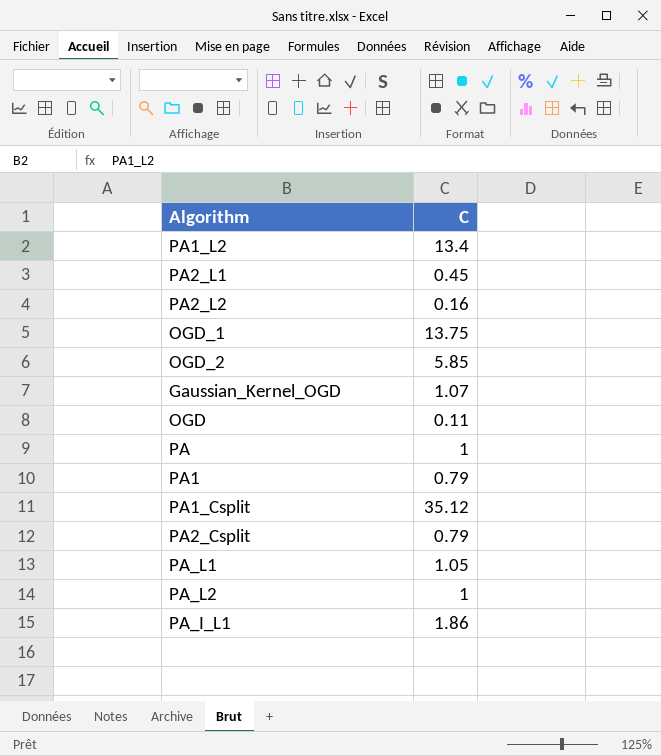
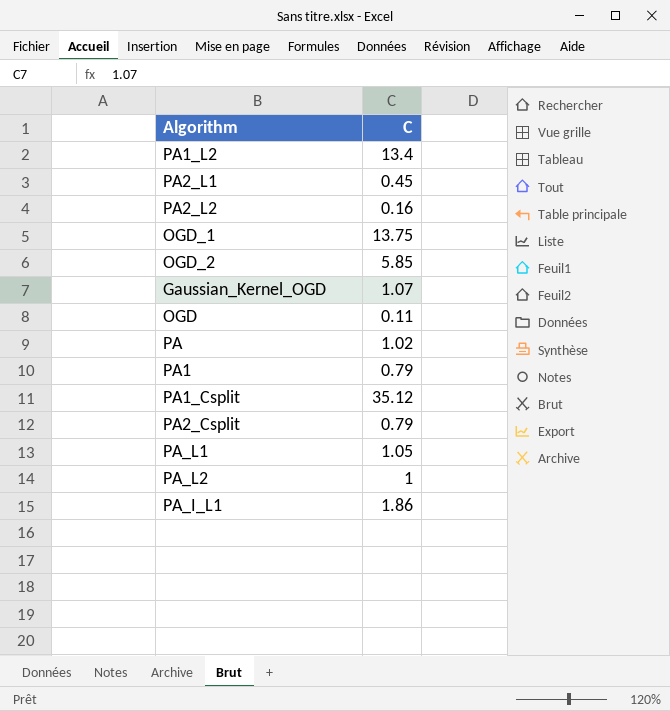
PA | C: 1 -> 1.02

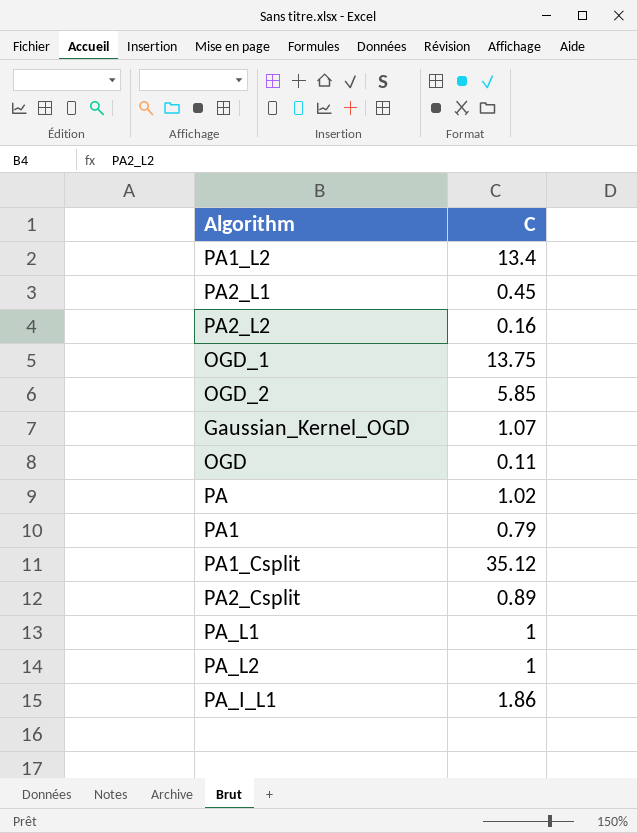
PA2_Csplit | C: 0.79 -> 0.89
PA_L1 | C: 1.05 -> 1

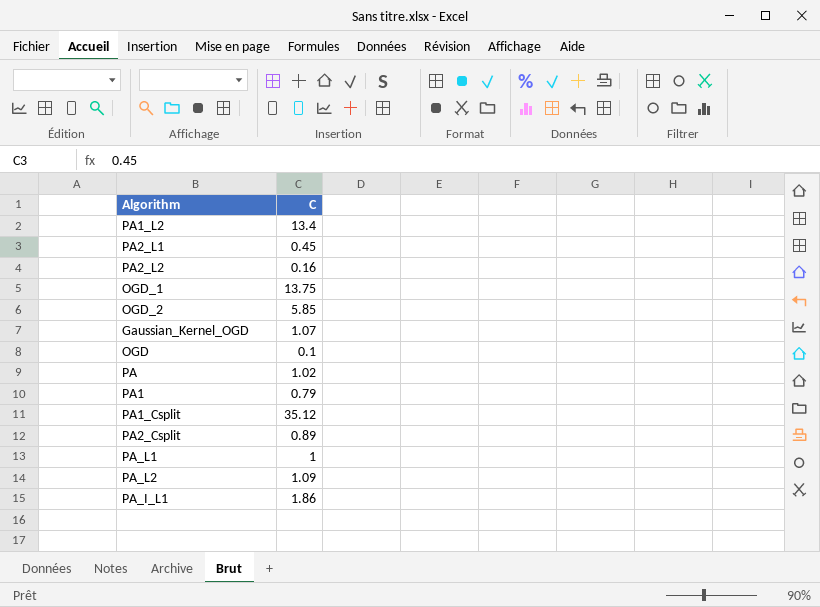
OGD | C: 0.11 -> 0.1
PA_L2 | C: 1 -> 1.09

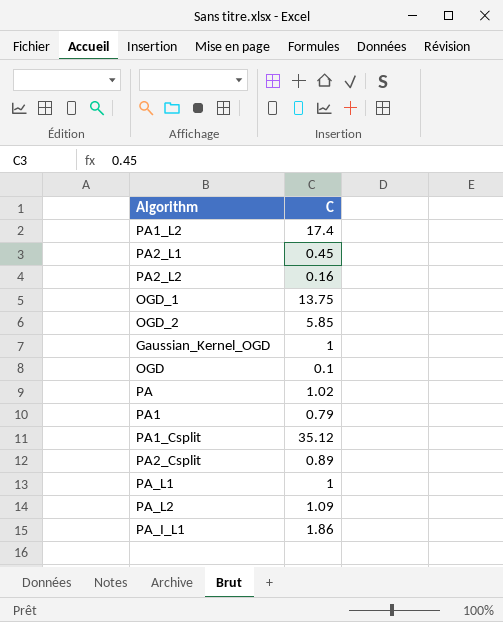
PA1_L2 | C: 13.4 -> 17.4
Gaussian_Kernel_OGD | C: 1.07 -> 1

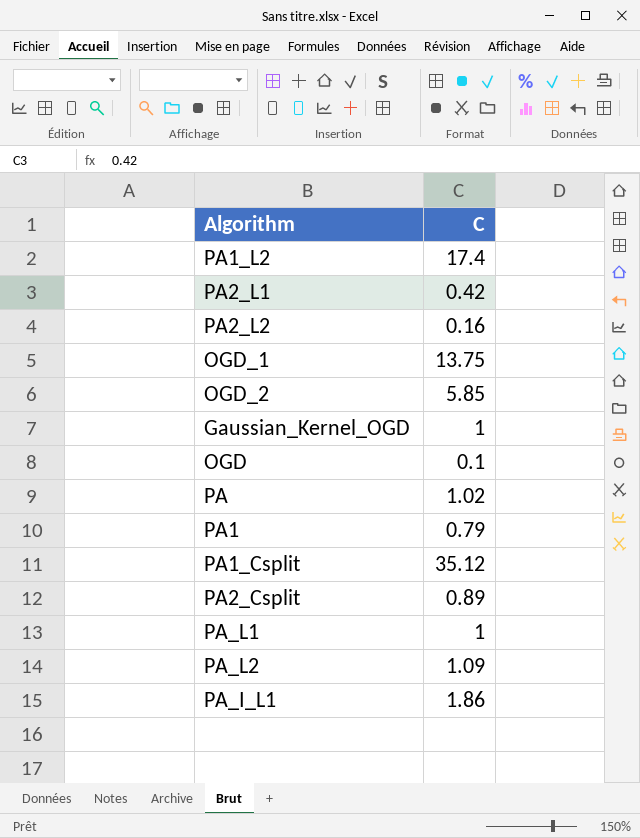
PA2_L1 | C: 0.45 -> 0.42

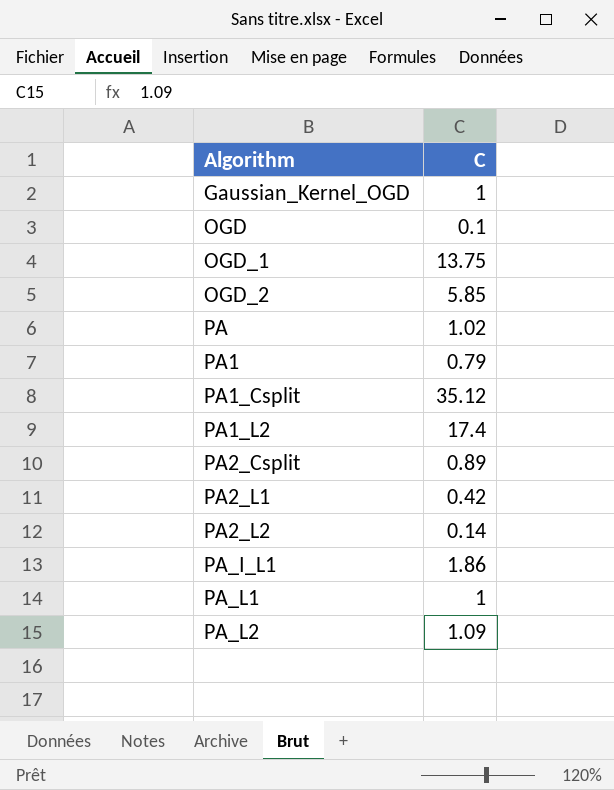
row order: none -> Algorithm ascending
PA2_L2 | C: 0.16 -> 0.14

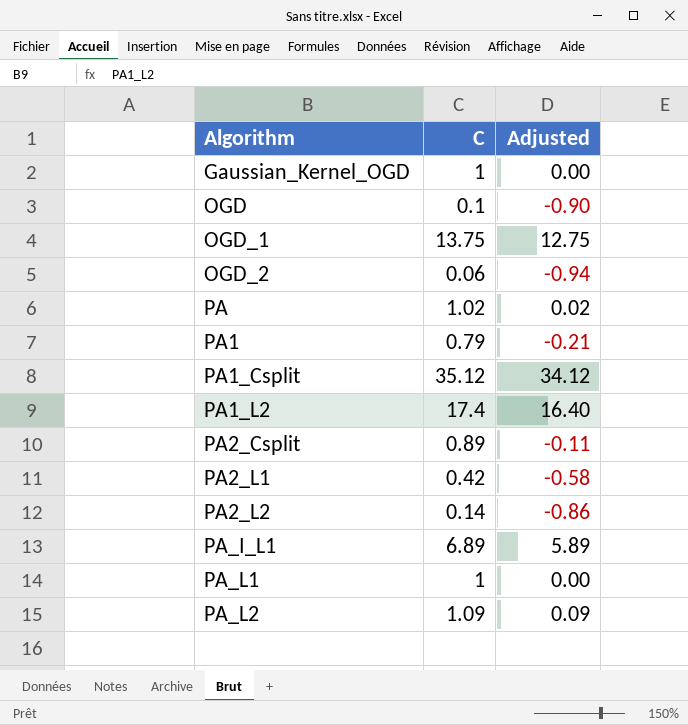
column Adjusted | formula: none -> [C] - 1
OGD_2 | C: 5.85 -> 0.06
PA_I_L1 | C: 1.86 -> 6.89

